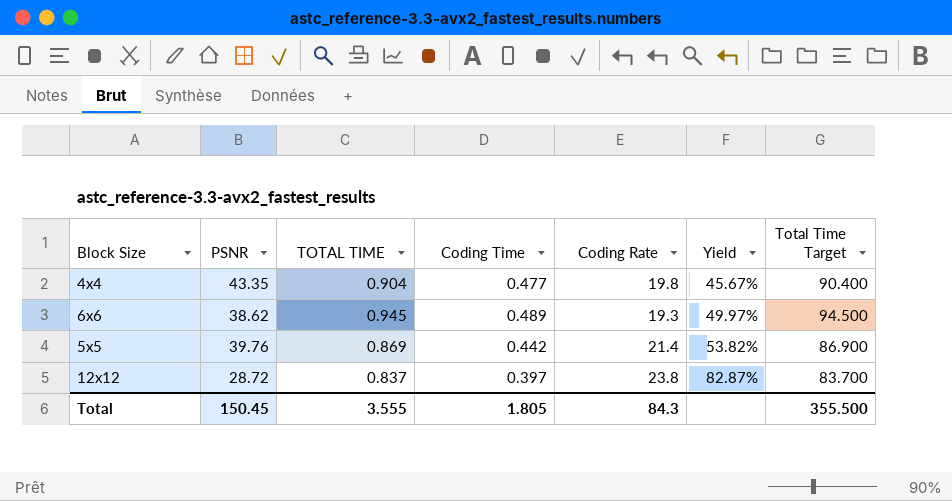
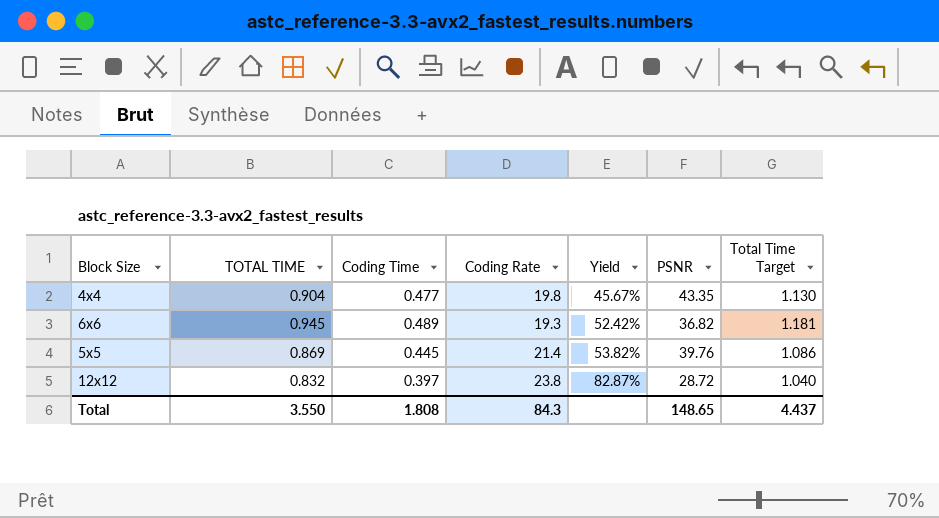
column PSNR | position: 2 -> 6
column Total Time Target | formula: [TOTAL TIME] * 100 -> [TOTAL TIME] * 1.25
6x6 | Yield: 49.97% -> 52.42%
6x6 | PSNR: 38.62 -> 36.82
5x5 | Coding Time: 0.442 -> 0.445
12x12 | TOTAL TIME: 0.837 -> 0.832
Total | TOTAL TIME: 3.555 -> 3.550
Total | Coding Time: 1.805 -> 1.808
Total | PSNR: 150.45 -> 148.65
Total | Total Time Target: 355.500 -> 4.437

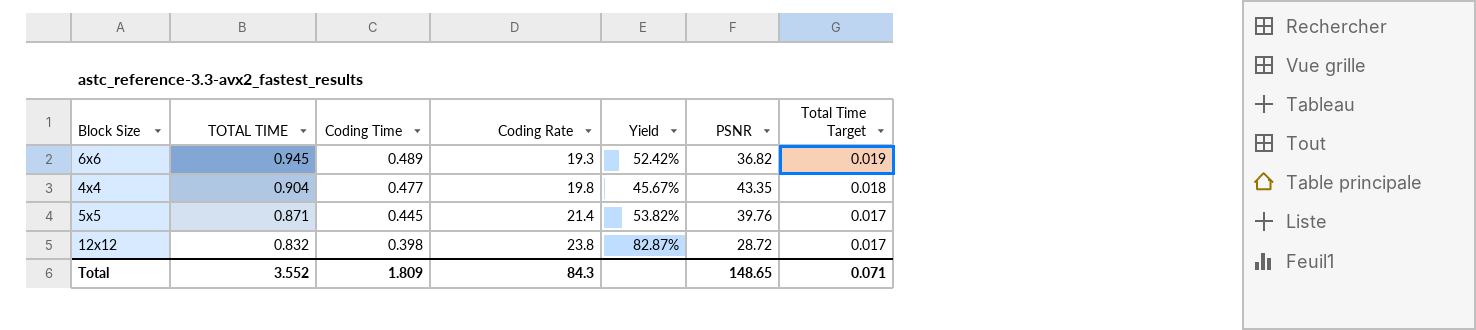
row order: Yield ascending -> TOTAL TIME descending
column Total Time Target | formula: [TOTAL TIME] * 1.25 -> [TOTAL TIME] * 0.02
5x5 | TOTAL TIME: 0.869 -> 0.871
12x12 | Coding Time: 0.397 -> 0.398
Total | TOTAL TIME: 3.550 -> 3.552
Total | Coding Time: 1.808 -> 1.809
Total | Total Time Target: 4.437 -> 0.071

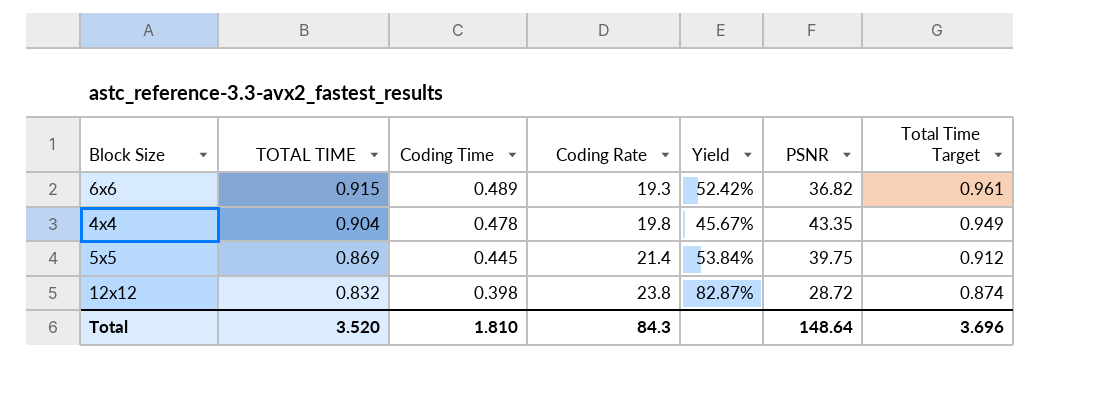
column Total Time Target | formula: [TOTAL TIME] * 0.02 -> [TOTAL TIME] * 1.05
6x6 | TOTAL TIME: 0.945 -> 0.915
4x4 | Coding Time: 0.477 -> 0.478
5x5 | TOTAL TIME: 0.871 -> 0.869
5x5 | Yield: 53.82% -> 53.84%
5x5 | PSNR: 39.76 -> 39.75
Total | TOTAL TIME: 3.552 -> 3.520
Total | Coding Time: 1.809 -> 1.810
Total | PSNR: 148.65 -> 148.64
Total | Total Time Target: 0.071 -> 3.696

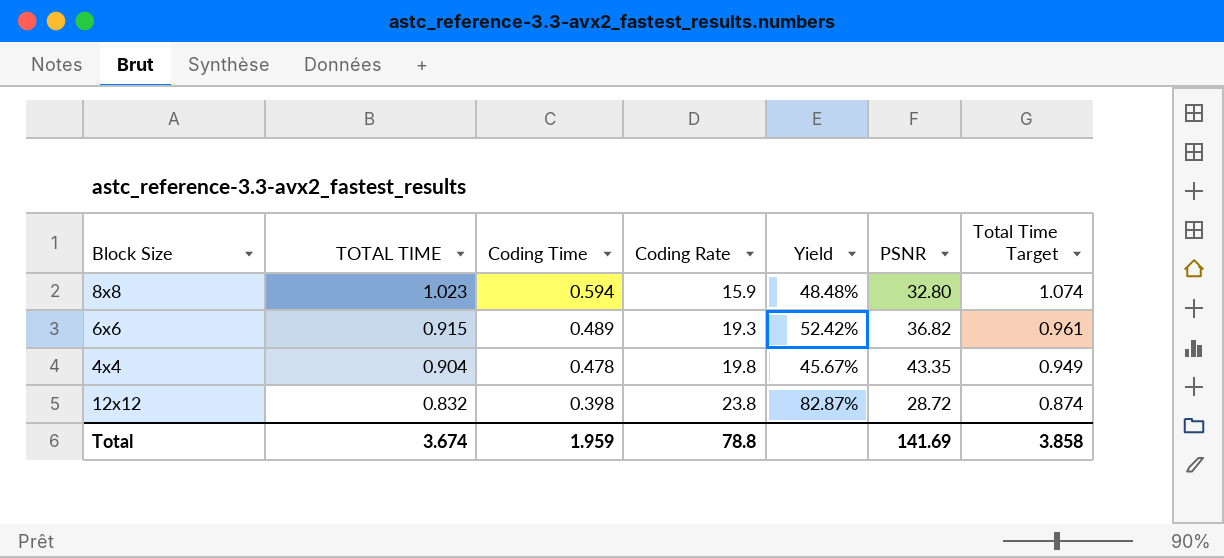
row 5x5: 0.869 | 0.445 | 21.4 | 53.84% | 39.75 | 0.912 -> none
row 8x8: none -> 1.023 | 0.594 | 15.9 | 48.48% | 32.80 | 1.074
Total | TOTAL TIME: 3.520 -> 3.674
Total | Coding Time: 1.810 -> 1.959
Total | Coding Rate: 84.3 -> 78.8
Total | PSNR: 148.64 -> 141.69
Total | Total Time Target: 3.696 -> 3.858

